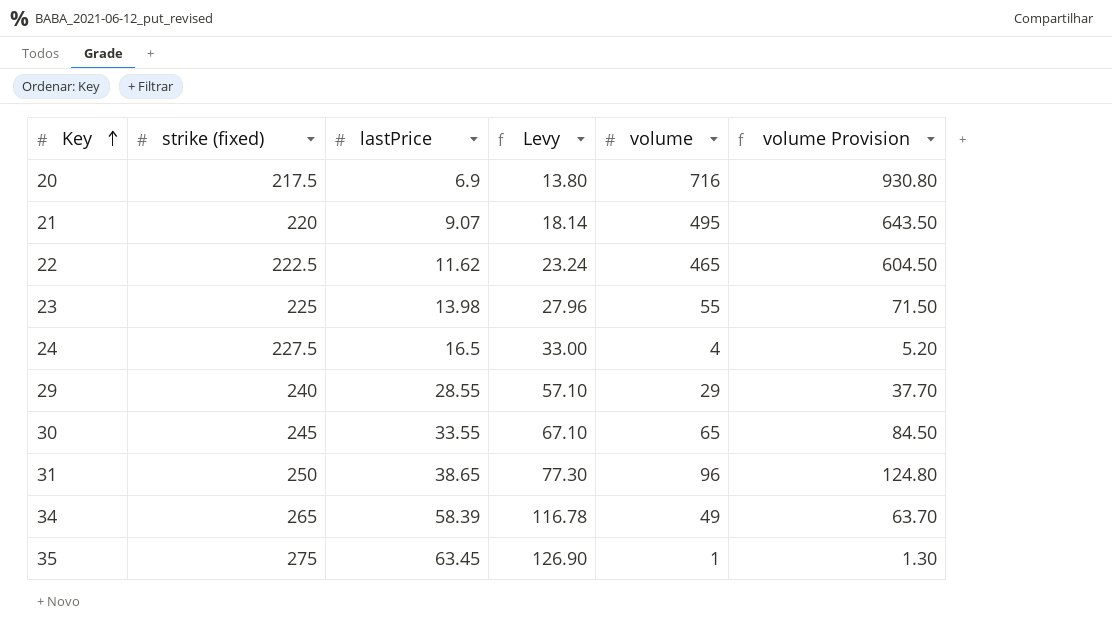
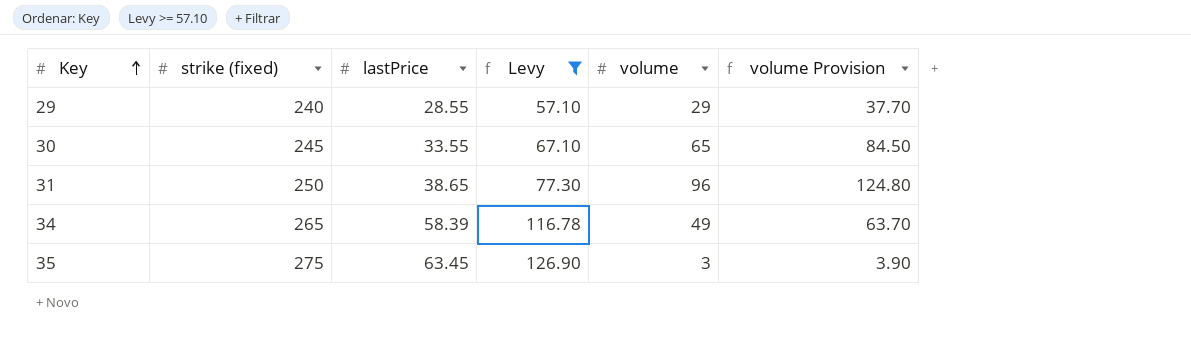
filter: none -> Levy >= 57.10
35 | volume: 1 -> 3
35 | volume Provision: 1.30 -> 3.90

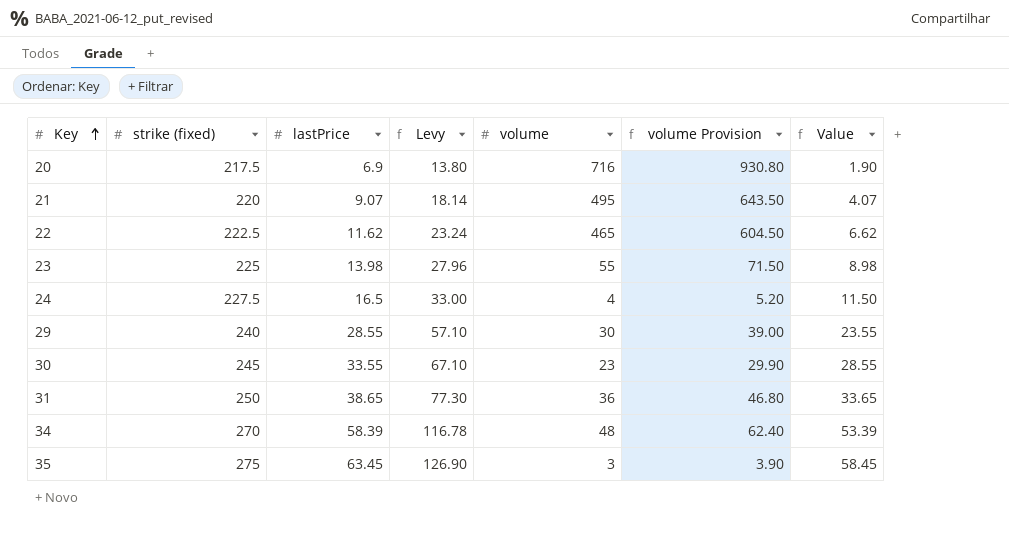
filter: Levy >= 57.10 -> none
column Value | formula: none -> [lastPrice] - 5
29 | volume: 29 -> 30
29 | volume Provision: 37.70 -> 39.00
30 | volume: 65 -> 23
30 | volume Provision: 84.50 -> 29.90
31 | volume: 96 -> 36
31 | volume Provision: 124.80 -> 46.80
34 | strike (fixed): 265 -> 270
34 | volume: 49 -> 48
34 | volume Provision: 63.70 -> 62.40

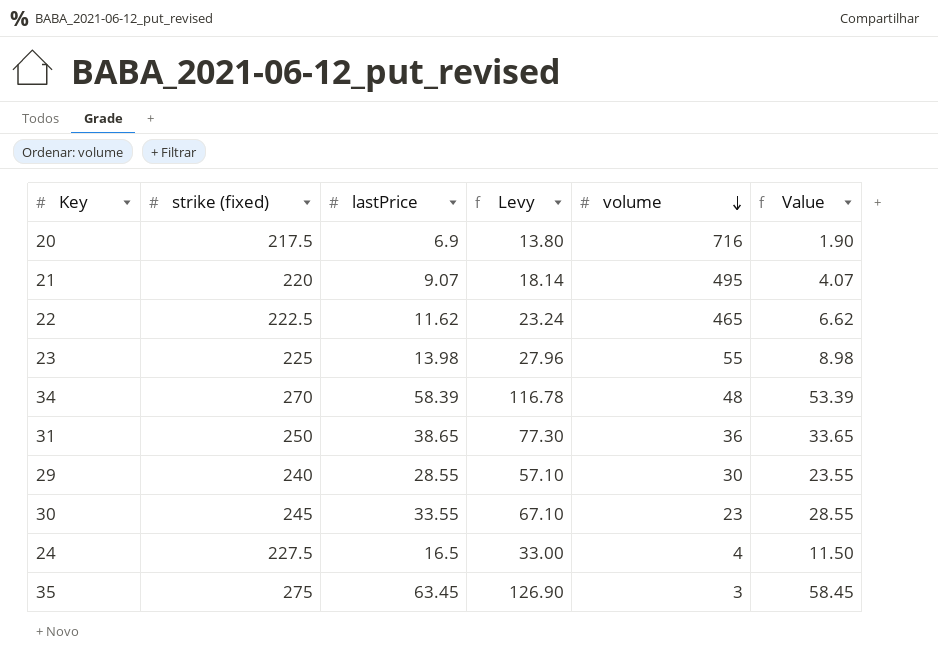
row order: Key ascending -> volume descending
column volume Provision | formula: [volume] * 1.3 -> none

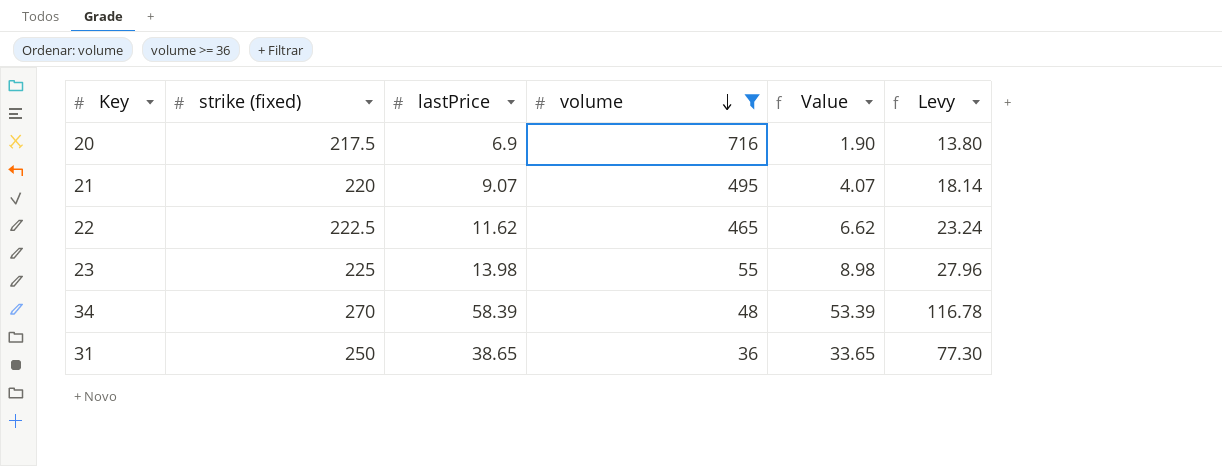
filter: none -> volume >= 36
column Levy | position: 4 -> 6

